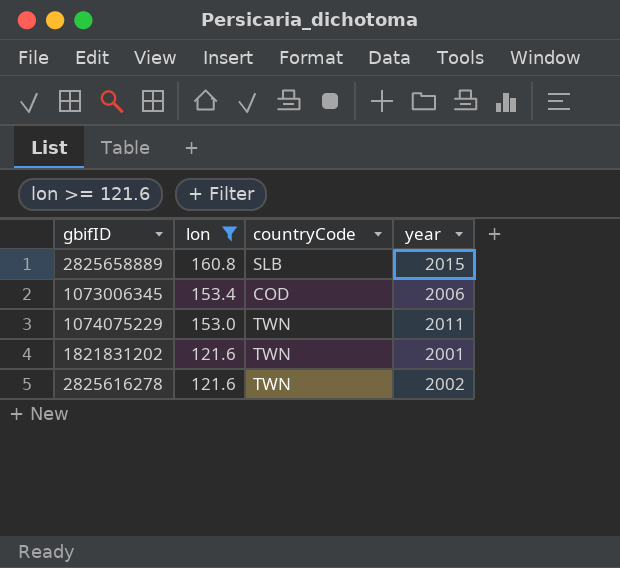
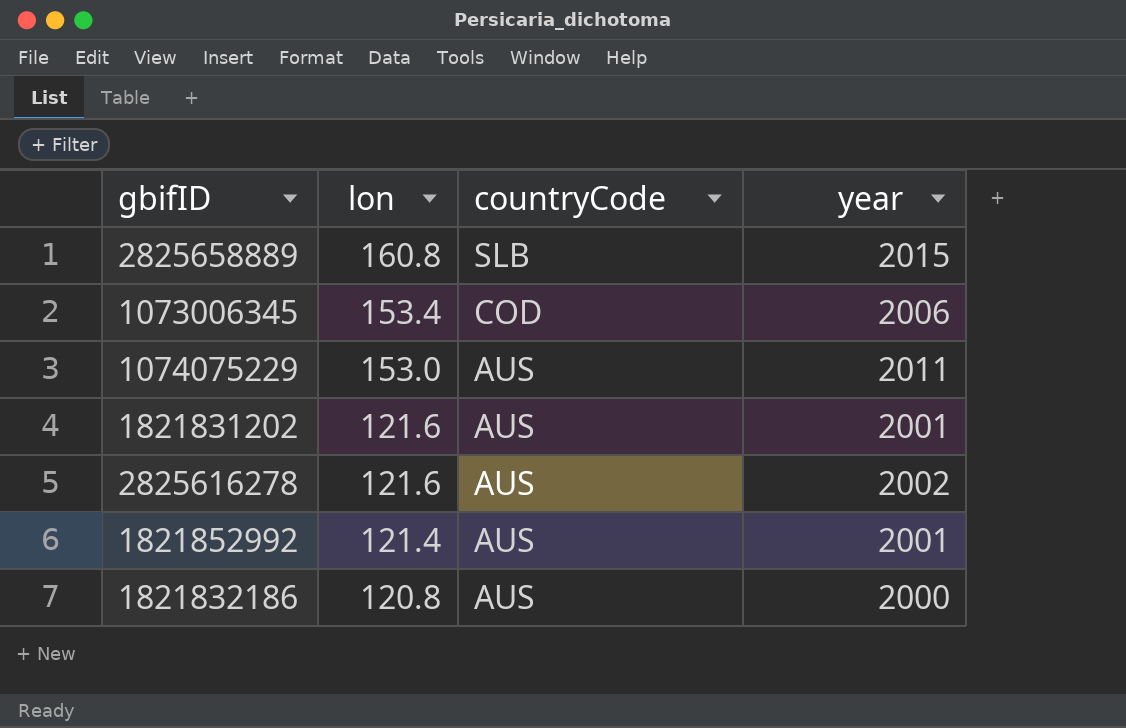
filter: lon >= 121.6 -> none
1074075229 | countryCode: TWN -> AUS
1821831202 | countryCode: TWN -> AUS
2825616278 | countryCode: TWN -> AUS

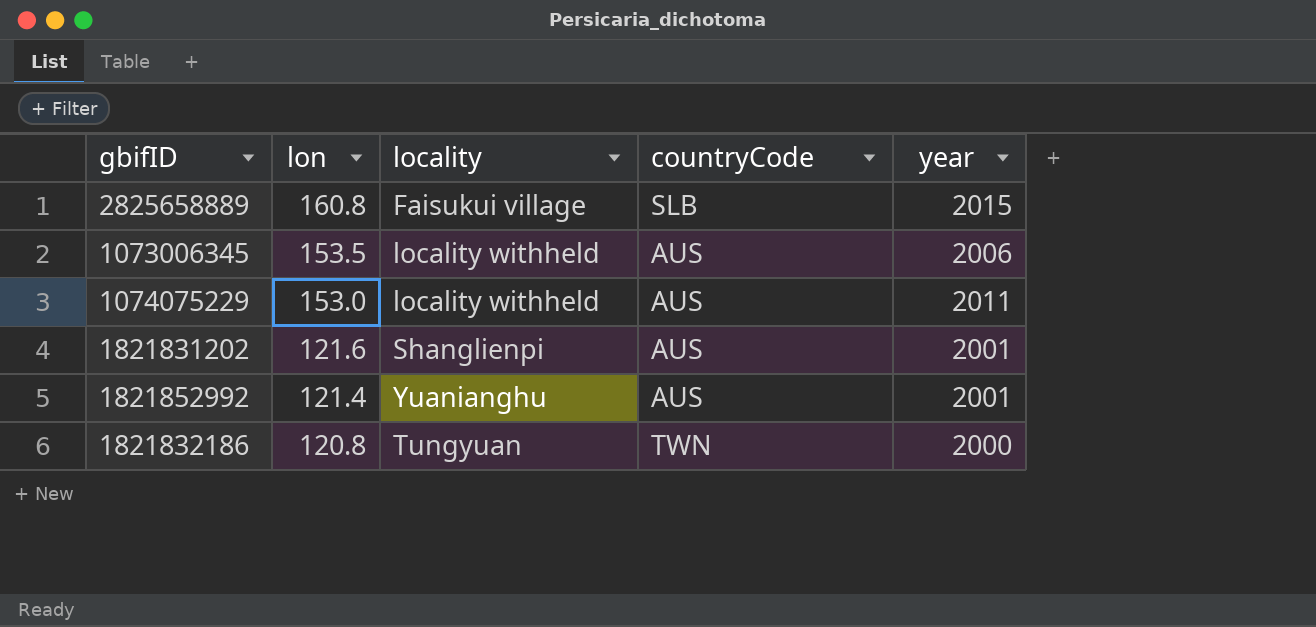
column locality | position: none -> 3
row 2825616278: 121.6 | AUS | 2002 -> none
1073006345 | lon: 153.4 -> 153.5
1073006345 | countryCode: COD -> AUS
1821832186 | countryCode: AUS -> TWN

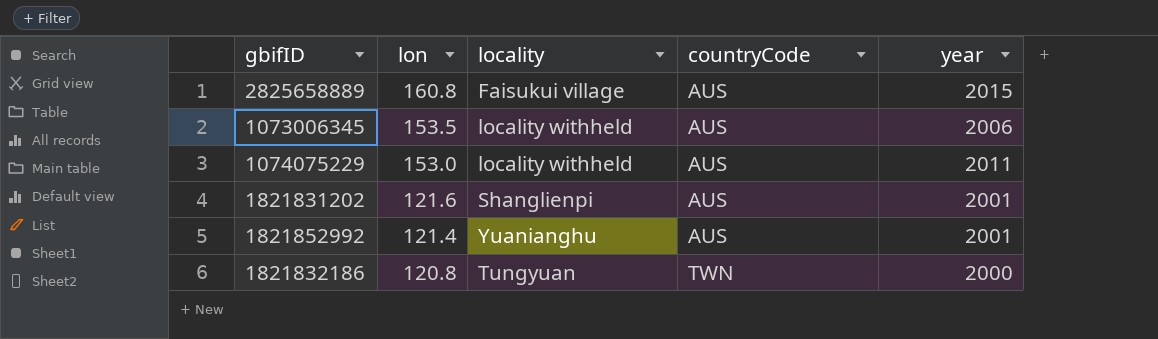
2825658889 | countryCode: SLB -> AUS

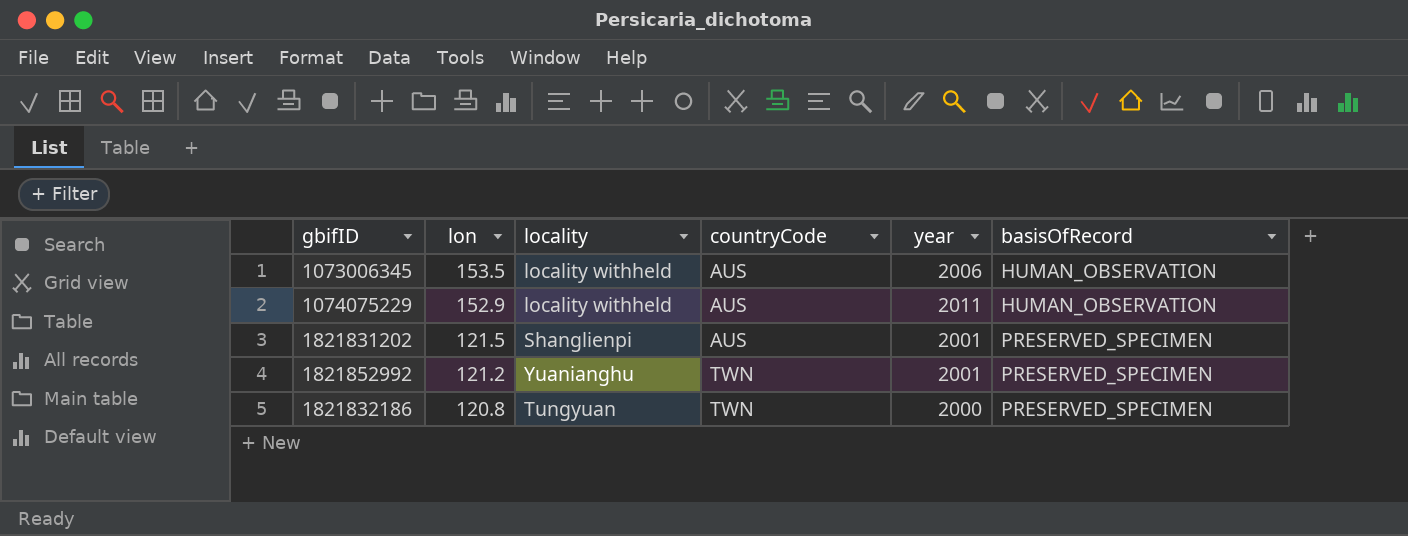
column basisOfRecord | position: none -> 6
row 2825658889: 160.8 | Faisukui village | AUS | 2015 -> none
1074075229 | lon: 153.0 -> 152.9
1821831202 | lon: 121.6 -> 121.5
1821852992 | lon: 121.4 -> 121.2
1821852992 | countryCode: AUS -> TWN

